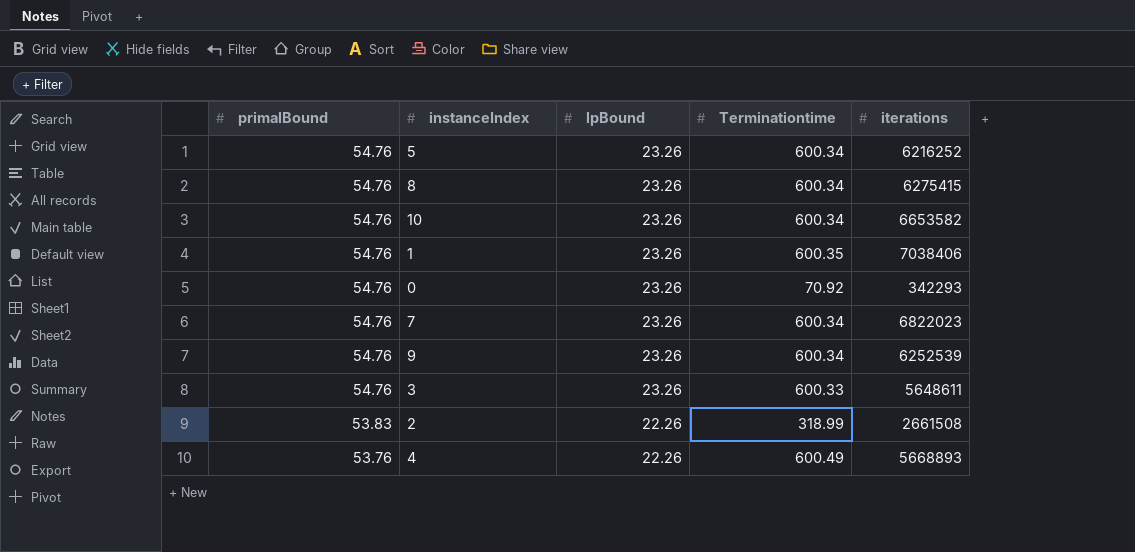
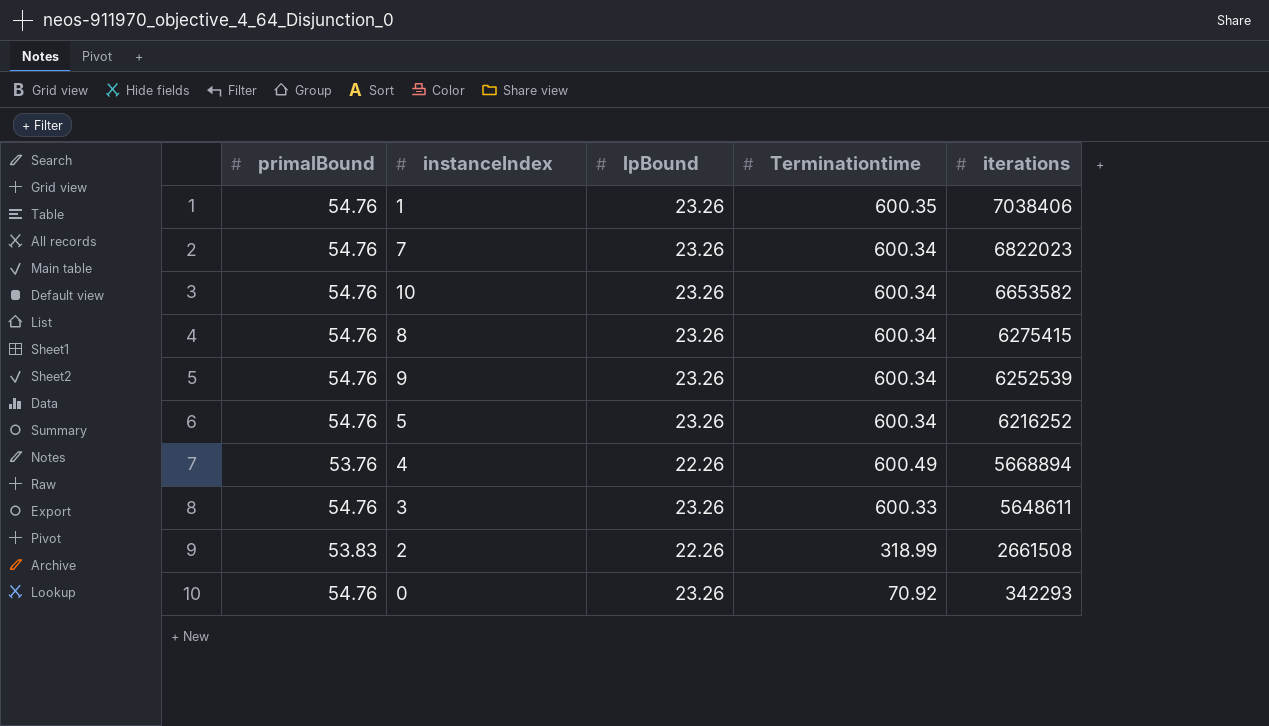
row order: primalBound descending -> iterations descending
4 | iterations: 5668893 -> 5668894

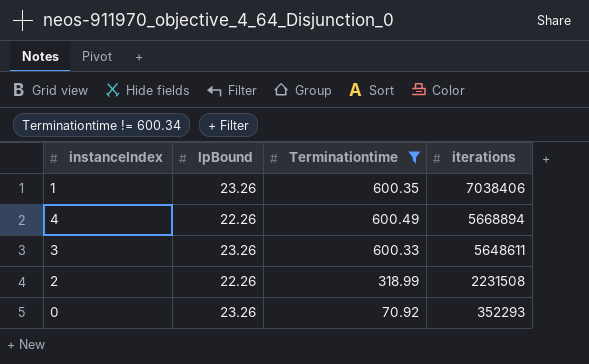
filter: none -> Terminationtime != 600.34
column primalBound | position: 1 -> none
2 | iterations: 2661508 -> 2231508
0 | iterations: 342293 -> 352293

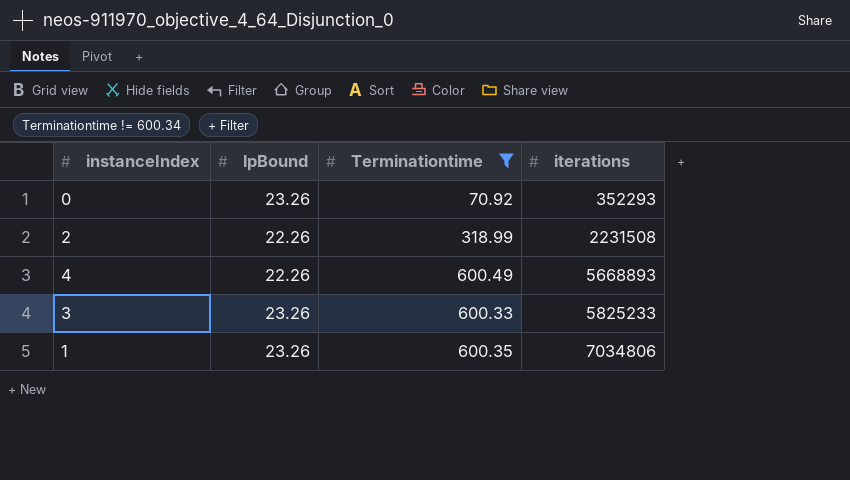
row order: iterations descending -> iterations ascending
4 | iterations: 5668894 -> 5668893
3 | iterations: 5648611 -> 5825233
1 | iterations: 7038406 -> 7034806

